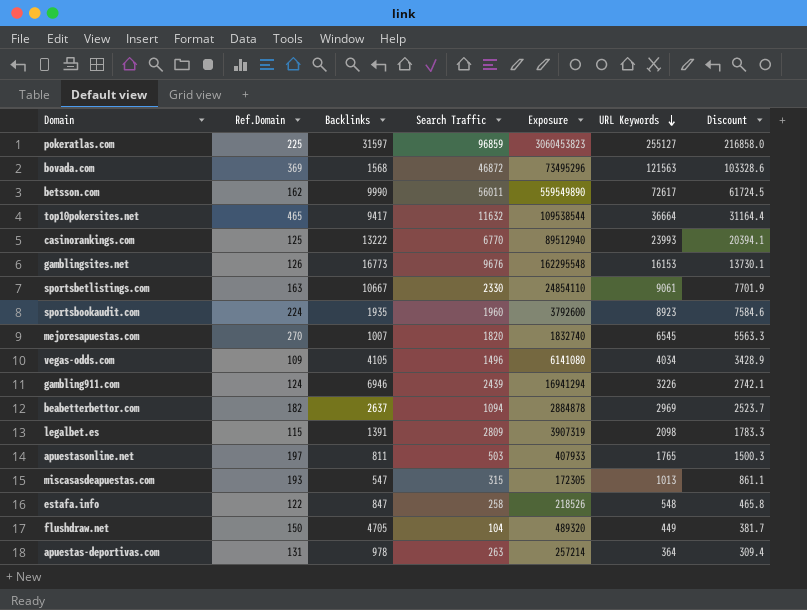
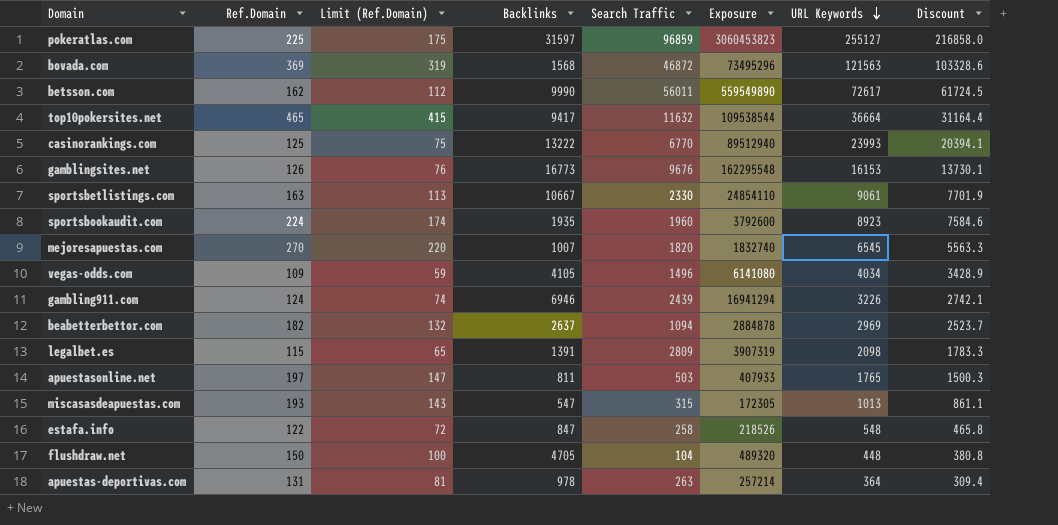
column Limit (Ref.Domain) | formula: none -> [Ref.Domain] - 50
flushdraw.net | URL Keywords: 449 -> 448
flushdraw.net | Discount: 381.7 -> 380.8

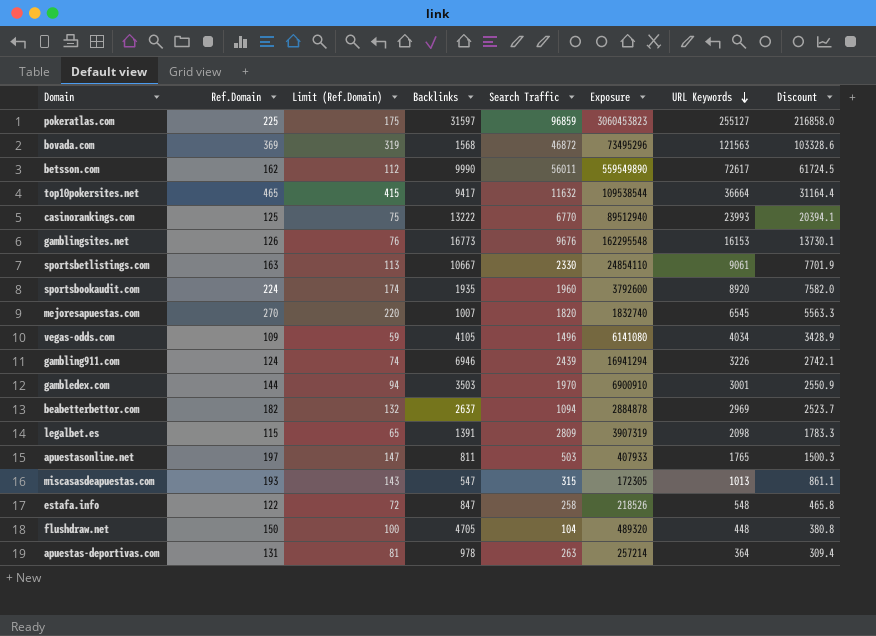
sportsbookaudit.com | URL Keywords: 8923 -> 8920
sportsbookaudit.com | Discount: 7584.6 -> 7582.0
row gambledex.com: none -> 144 | 94 | 3503 | 1970 | 6900910 | 3001 | 2550.9

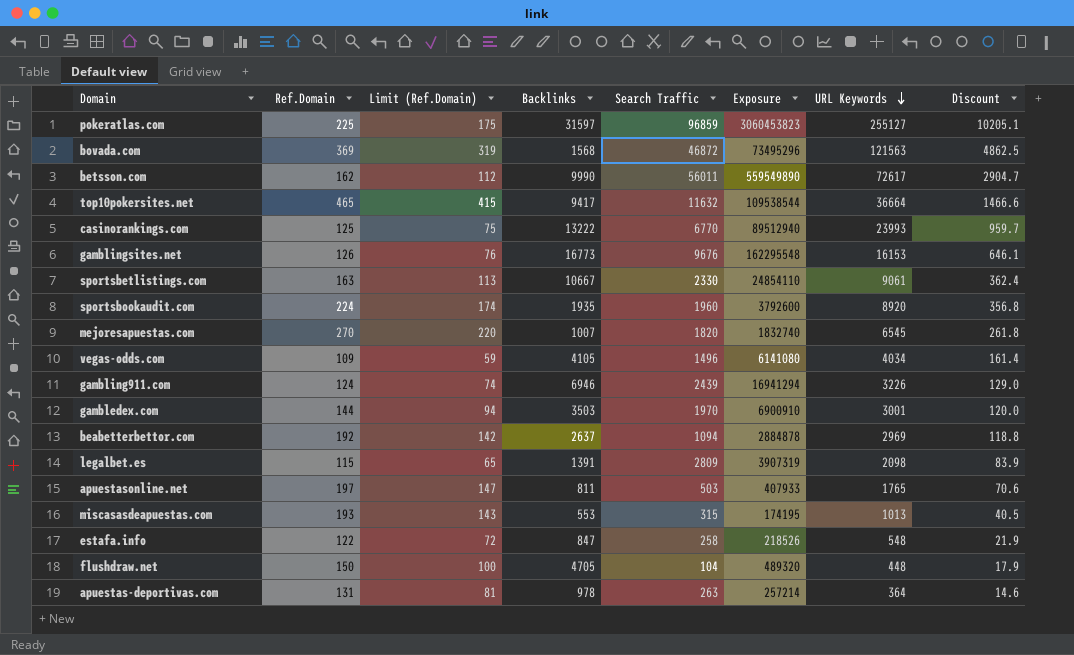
column Discount | formula: [URL Keywords] * 0.85 -> [URL Keywords] * 0.04
beabetterbettor.com | Ref.Domain: 182 -> 192
beabetterbettor.com | Limit (Ref.Domain): 132 -> 142
miscasasdeapuestas.com | Backlinks: 547 -> 553
miscasasdeapuestas.com | Exposure: 172305 -> 174195

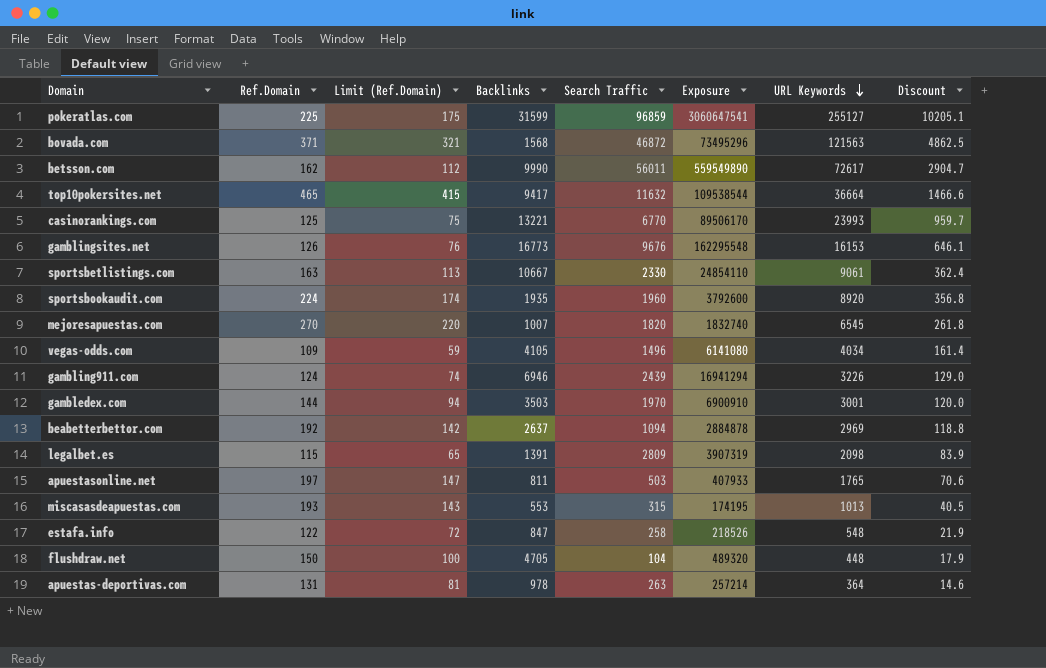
pokeratlas.com | Backlinks: 31597 -> 31599
pokeratlas.com | Exposure: 3060453823 -> 3060647541
bovada.com | Ref.Domain: 369 -> 371
bovada.com | Limit (Ref.Domain): 319 -> 321
casinorankings.com | Backlinks: 13222 -> 13221
casinorankings.com | Exposure: 89512940 -> 89506170

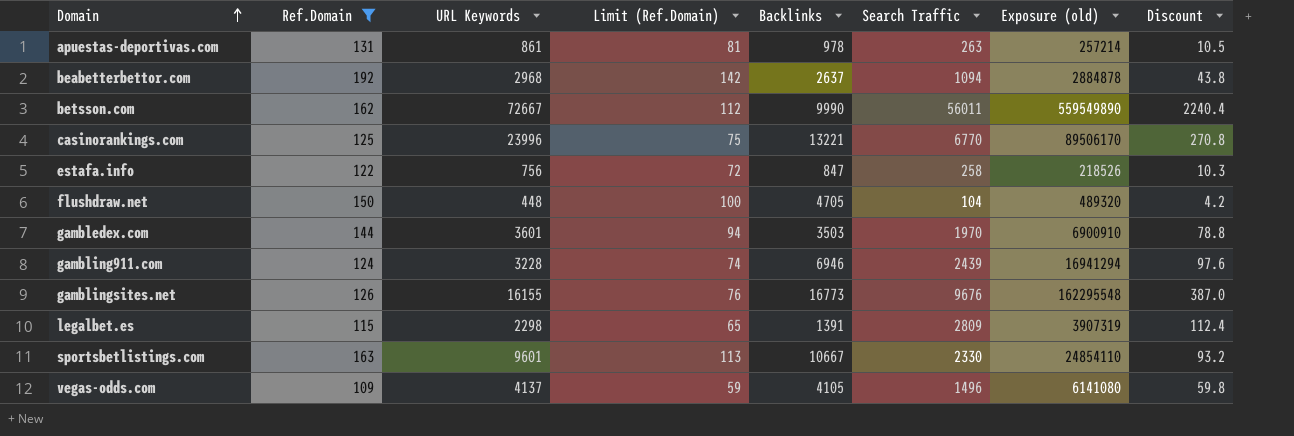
filter: none -> Ref.Domain <= 192
row order: URL Keywords descending -> Domain ascending
column URL Keywords | position: 7 -> 3
column name: Exposure -> Exposure (old)
column Discount | formula: [URL Keywords] * 0.04 -> [Search Traffic] * 0.04
apuestas-deportivas.com | URL Keywords: 364 -> 861
beabetterbettor.com | URL Keywords: 2969 -> 2968
betsson.com | URL Keywords: 72617 -> 72667
casinorankings.com | URL Keywords: 23993 -> 23996
estafa.info | URL Keywords: 548 -> 756
gambledex.com | URL Keywords: 3001 -> 3601
gambling911.com | URL Keywords: 3226 -> 3228
gamblingsites.net | URL Keywords: 16153 -> 16155
legalbet.es | URL Keywords: 2098 -> 2298
sportsbetlistings.com | URL Keywords: 9061 -> 9601
vegas-odds.com | URL Keywords: 4034 -> 4137

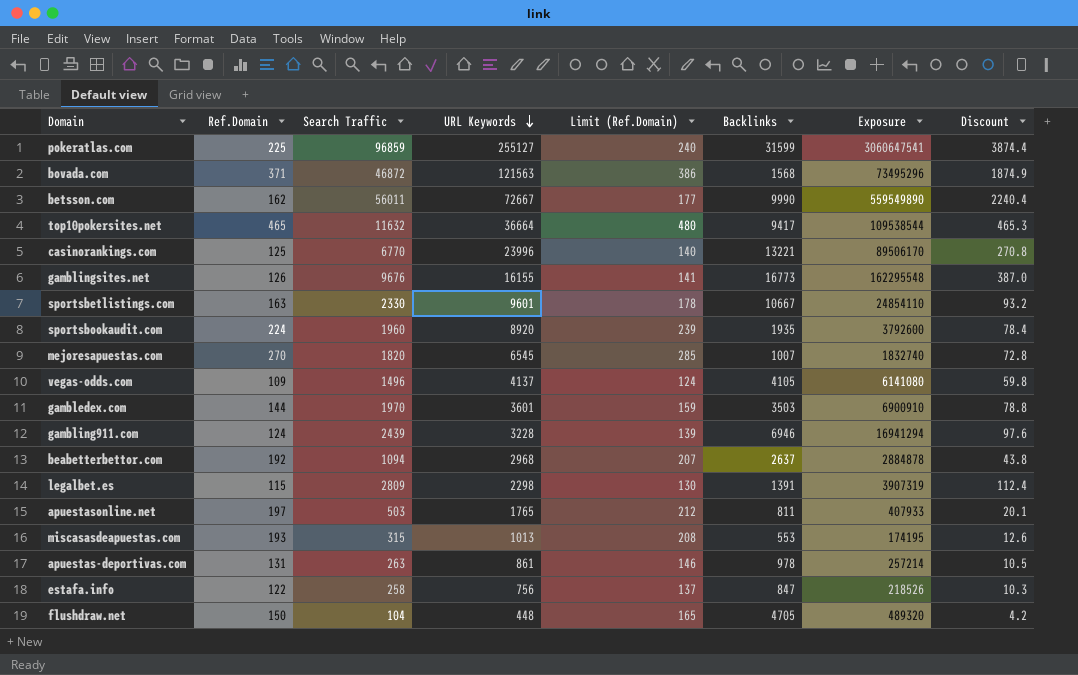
filter: Ref.Domain <= 192 -> none
row order: Domain ascending -> URL Keywords descending
column Search Traffic | position: 6 -> 3
column Limit (Ref.Domain) | formula: [Ref.Domain] - 50 -> [Ref.Domain] + 15
column name: Exposure (old) -> Exposure

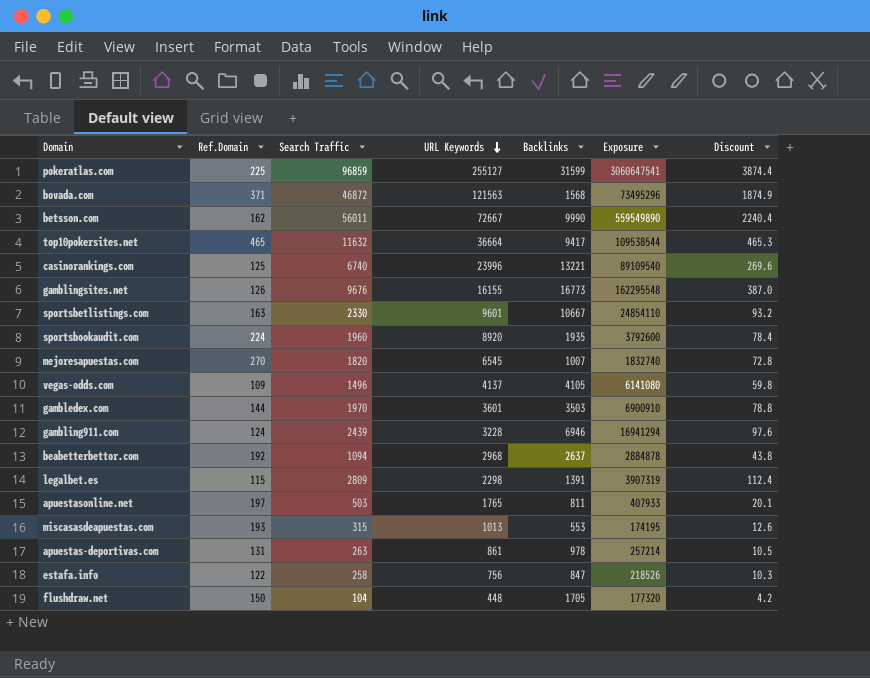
column Limit (Ref.Domain) | formula: [Ref.Domain] + 15 -> none
casinorankings.com | Search Traffic: 6770 -> 6740
casinorankings.com | Exposure: 89506170 -> 89109540
casinorankings.com | Discount: 270.8 -> 269.6
flushdraw.net | Backlinks: 4705 -> 1705
flushdraw.net | Exposure: 489320 -> 177320

